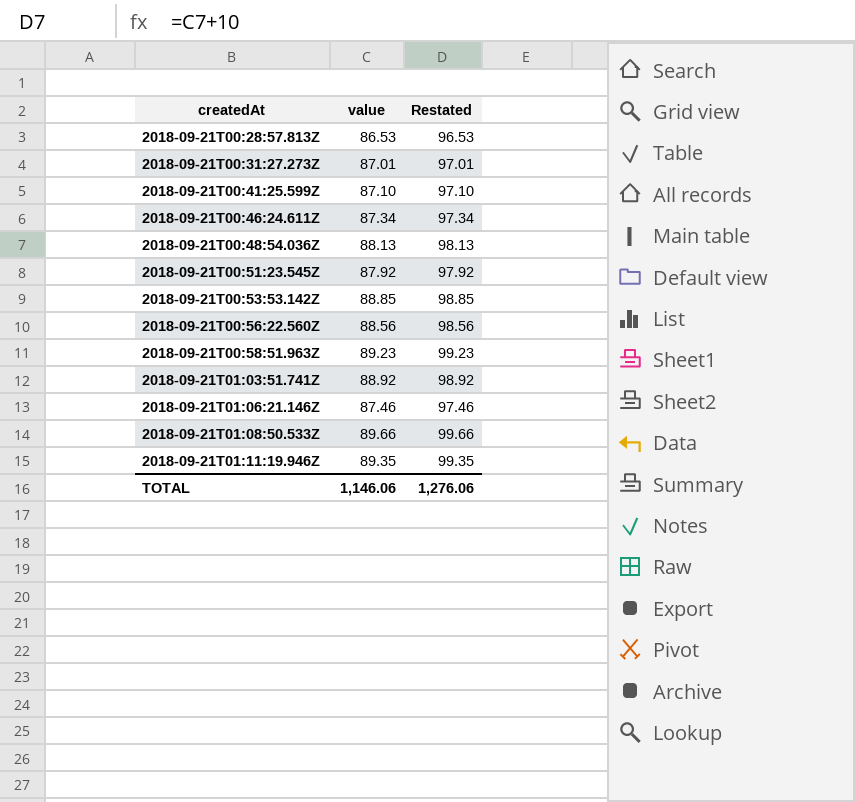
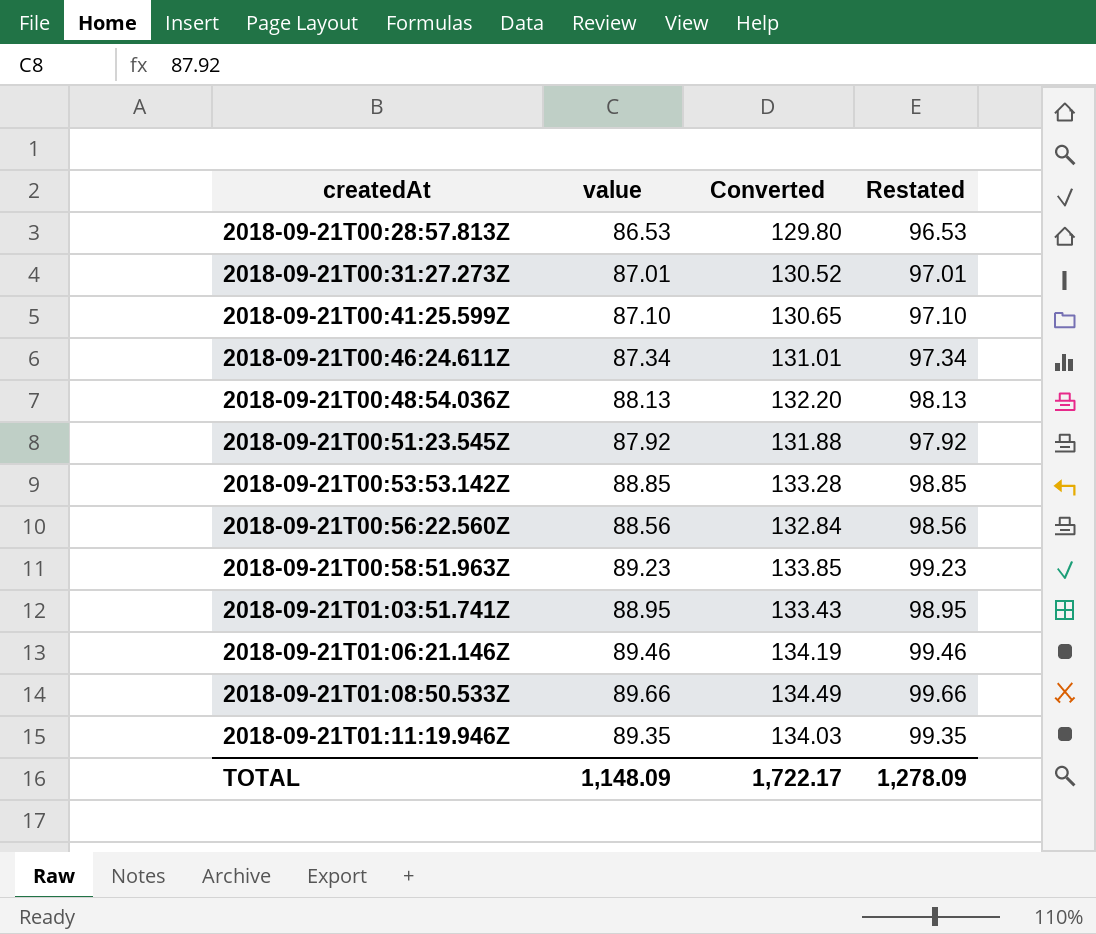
column Converted | formula: none -> [value] * 1.5
2018-09-21T01:03:51.741Z | value: 88.92 -> 88.95
2018-09-21T01:03:51.741Z | Restated: 98.92 -> 98.95
2018-09-21T01:06:21.146Z | value: 87.46 -> 89.46
2018-09-21T01:06:21.146Z | Restated: 97.46 -> 99.46
TOTAL | value: 1,146.06 -> 1,148.09
TOTAL | Restated: 1,276.06 -> 1,278.09

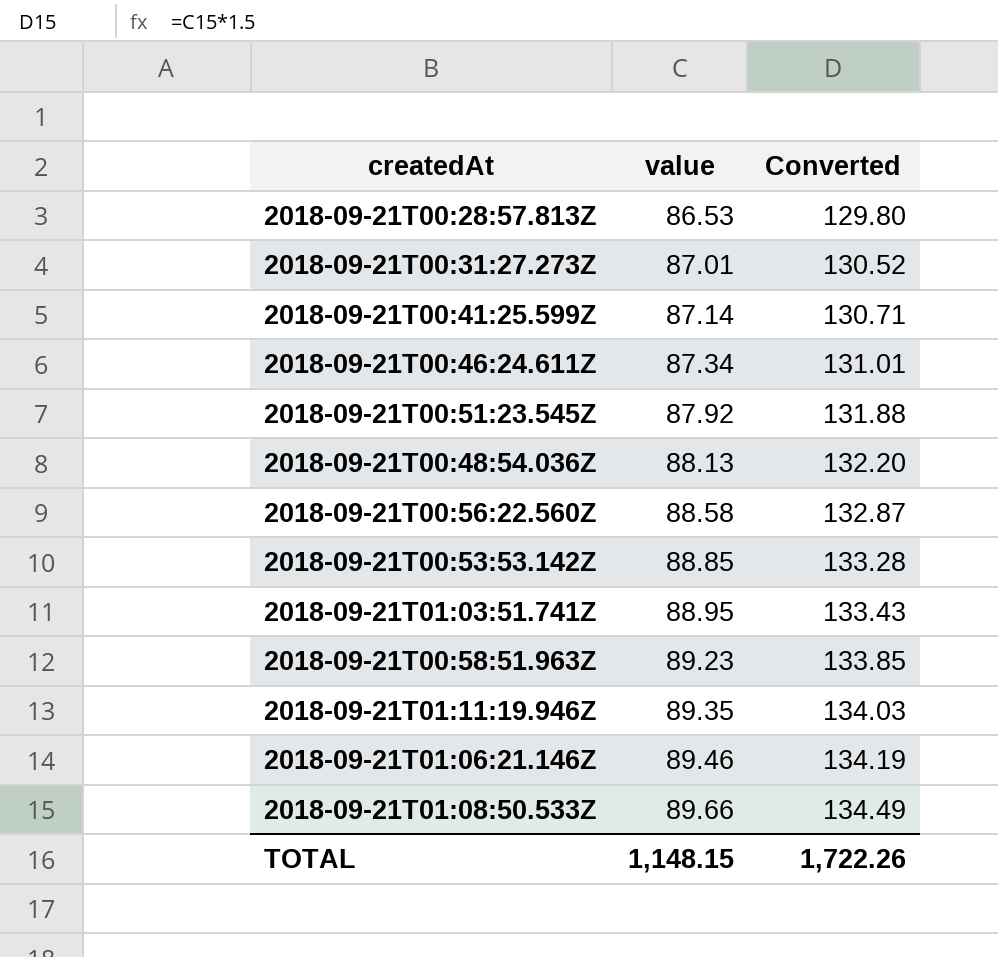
row order: createdAt ascending -> value ascending
column Restated | formula: [value] + 10 -> none
2018-09-21T00:41:25.599Z | value: 87.10 -> 87.14
2018-09-21T00:41:25.599Z | Converted: 130.65 -> 130.71
2018-09-21T00:56:22.560Z | value: 88.56 -> 88.58
2018-09-21T00:56:22.560Z | Converted: 132.84 -> 132.87
TOTAL | value: 1,148.09 -> 1,148.15
TOTAL | Converted: 1,722.17 -> 1,722.26

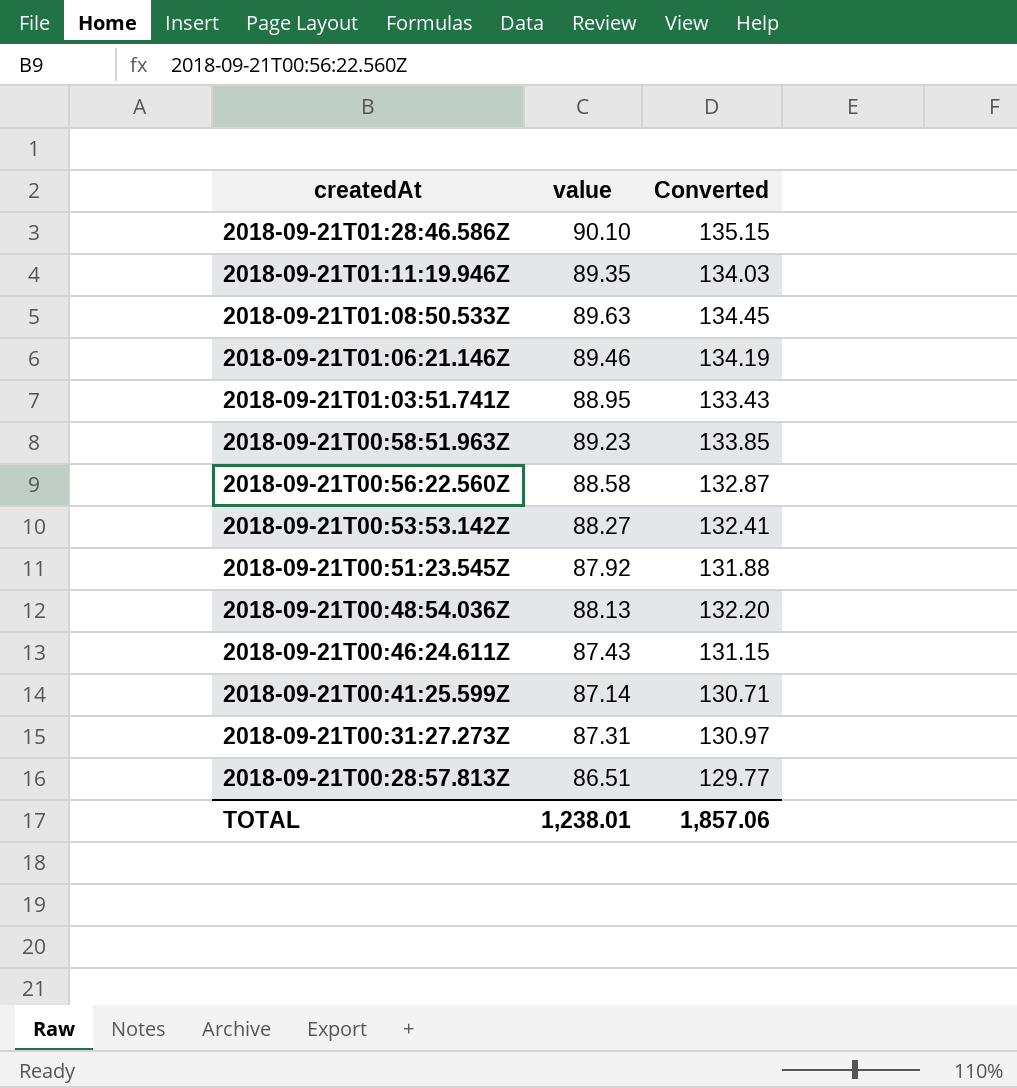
row order: value ascending -> createdAt descending
row 2018-09-21T01:28:46.586Z: none -> 90.10 | 135.15
2018-09-21T01:08:50.533Z | value: 89.66 -> 89.63
2018-09-21T01:08:50.533Z | Converted: 134.49 -> 134.45
2018-09-21T00:53:53.142Z | value: 88.85 -> 88.27
2018-09-21T00:53:53.142Z | Converted: 133.28 -> 132.41
2018-09-21T00:46:24.611Z | value: 87.34 -> 87.43
2018-09-21T00:46:24.611Z | Converted: 131.01 -> 131.15
2018-09-21T00:31:27.273Z | value: 87.01 -> 87.31
2018-09-21T00:31:27.273Z | Converted: 130.52 -> 130.97
2018-09-21T00:28:57.813Z | value: 86.53 -> 86.51
2018-09-21T00:28:57.813Z | Converted: 129.80 -> 129.77
TOTAL | value: 1,148.15 -> 1,238.01
TOTAL | Converted: 1,722.26 -> 1,857.06

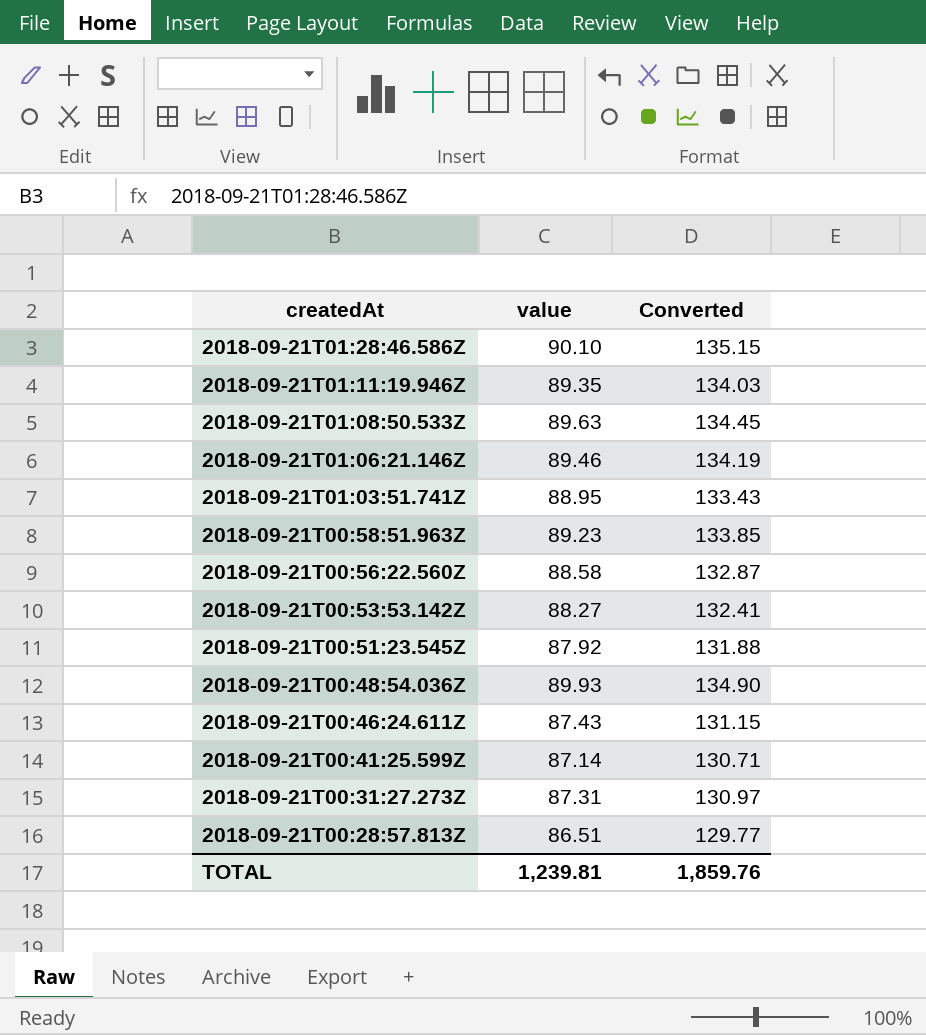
2018-09-21T00:48:54.036Z | value: 88.13 -> 89.93
2018-09-21T00:48:54.036Z | Converted: 132.20 -> 134.90
TOTAL | value: 1,238.01 -> 1,239.81
TOTAL | Converted: 1,857.06 -> 1,859.76

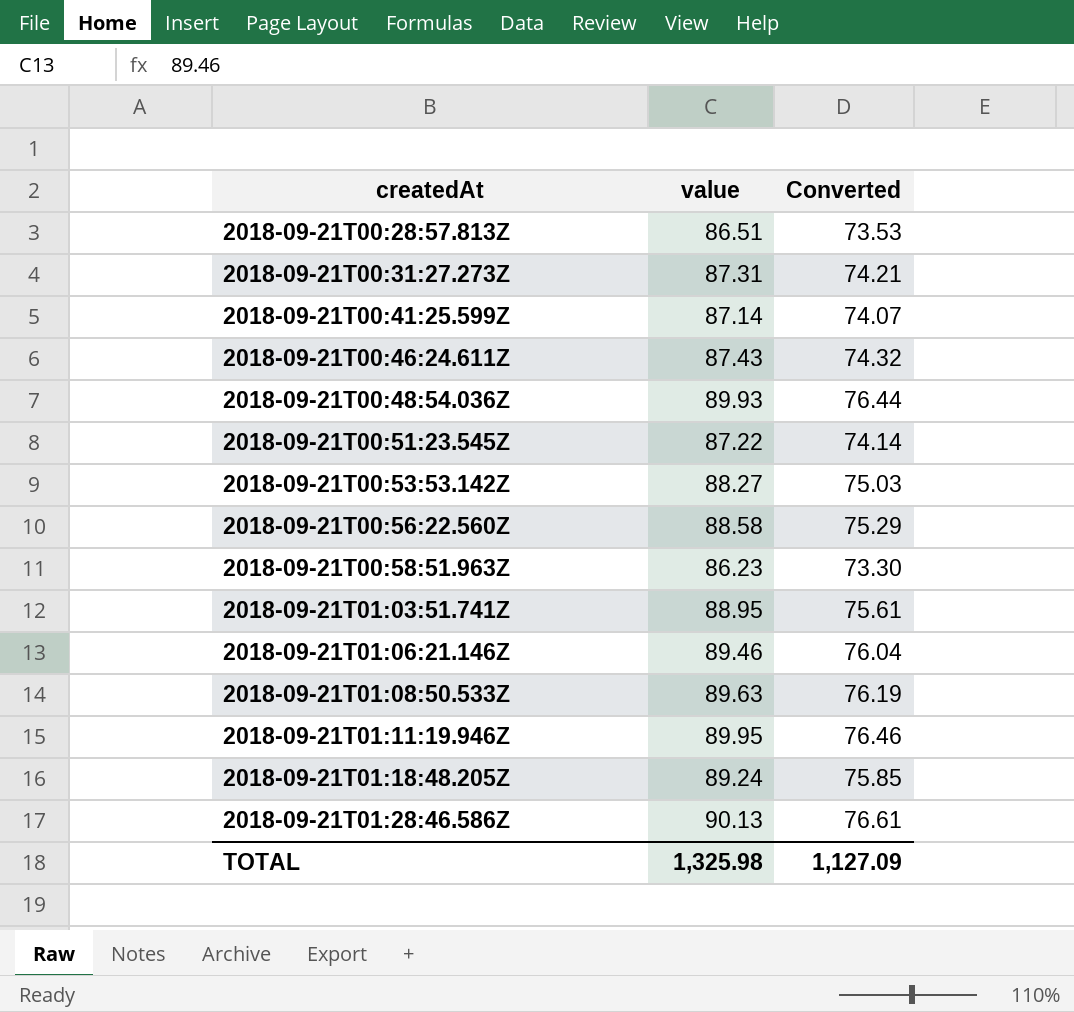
row order: createdAt descending -> createdAt ascending
column Converted | formula: [value] * 1.5 -> [value] * 0.85
2018-09-21T00:51:23.545Z | value: 87.92 -> 87.22
2018-09-21T00:58:51.963Z | value: 89.23 -> 86.23
2018-09-21T01:11:19.946Z | value: 89.35 -> 89.95
row 2018-09-21T01:18:48.205Z: none -> 89.24 | 75.85
2018-09-21T01:28:46.586Z | value: 90.10 -> 90.13
TOTAL | value: 1,239.81 -> 1,325.98
TOTAL | Converted: 1,859.76 -> 1,127.09

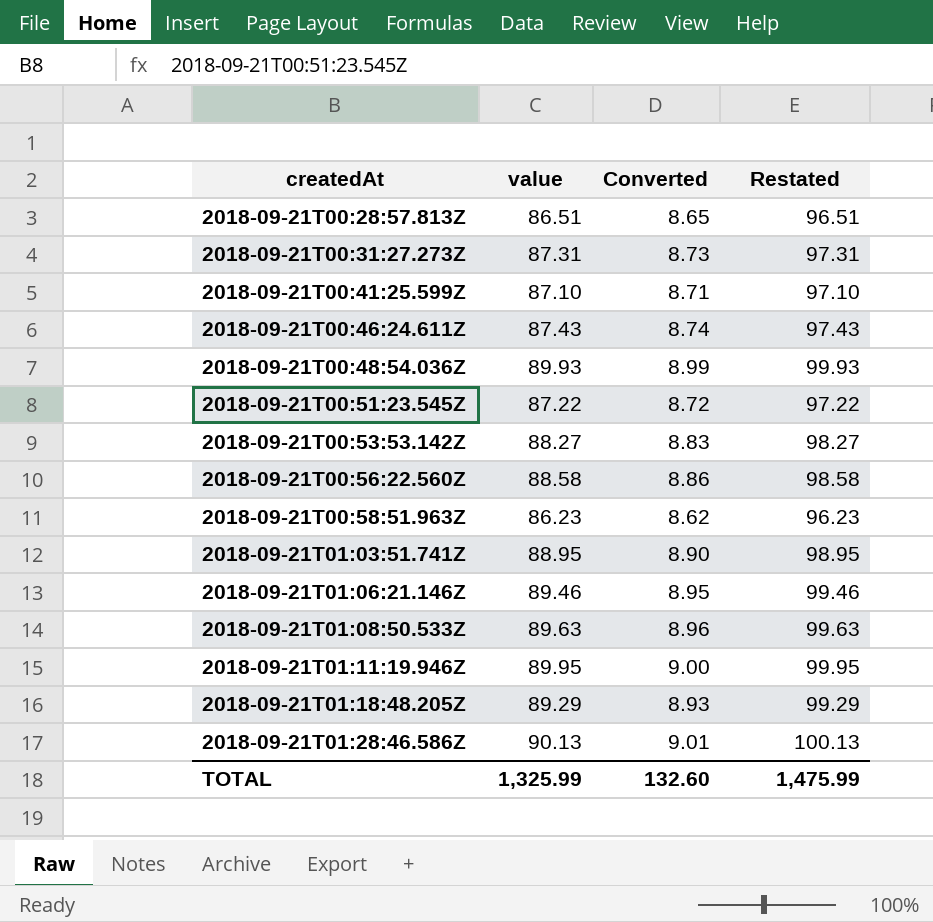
column Converted | formula: [value] * 0.85 -> [value] * 0.1
column Restated | formula: none -> [value] + 10
2018-09-21T00:41:25.599Z | value: 87.14 -> 87.10
2018-09-21T01:18:48.205Z | value: 89.24 -> 89.29
TOTAL | value: 1,325.98 -> 1,325.99
TOTAL | Converted: 1,127.09 -> 132.60

